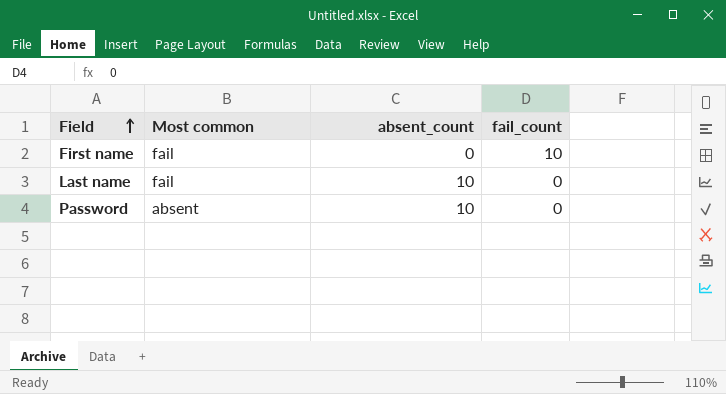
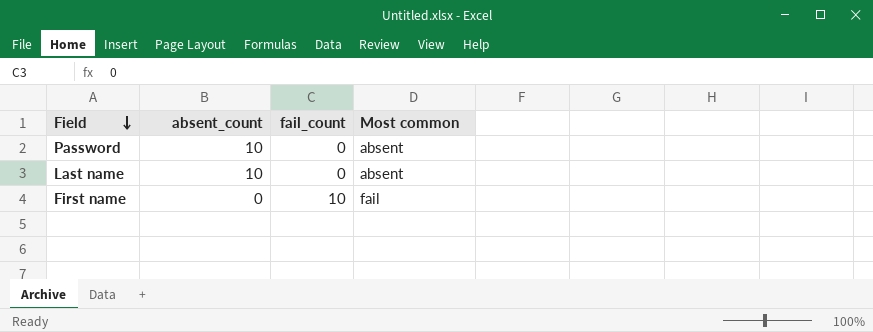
row order: Field ascending -> Field descending
column Most common | position: 2 -> 4
Last name | Most common: fail -> absent

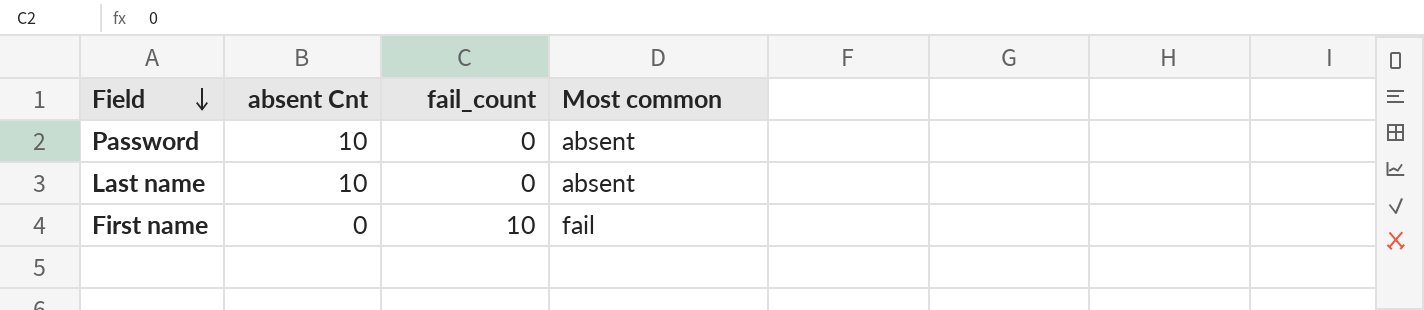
column name: absent_count -> absent Cnt

